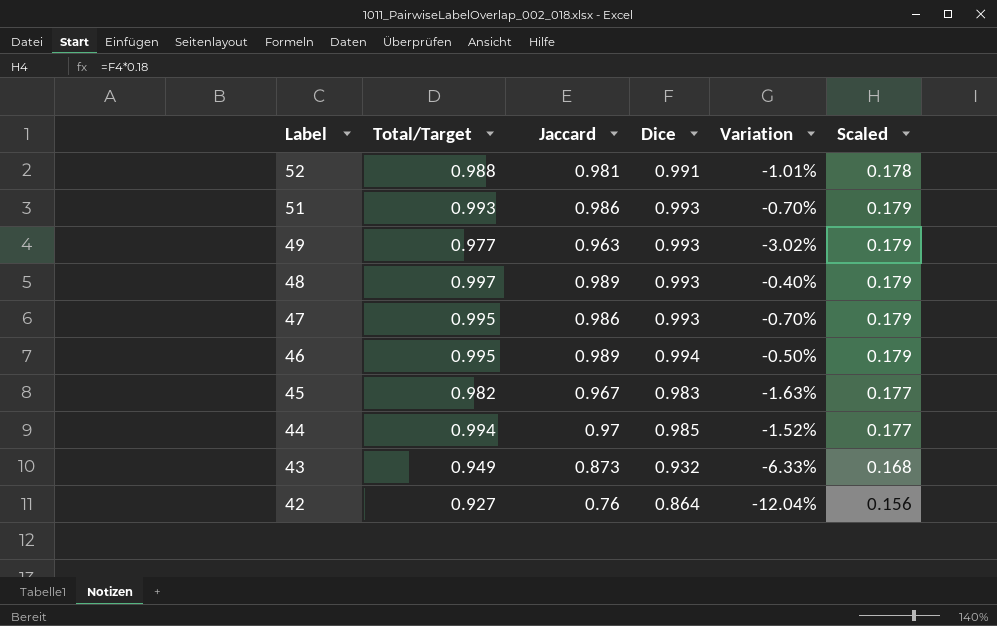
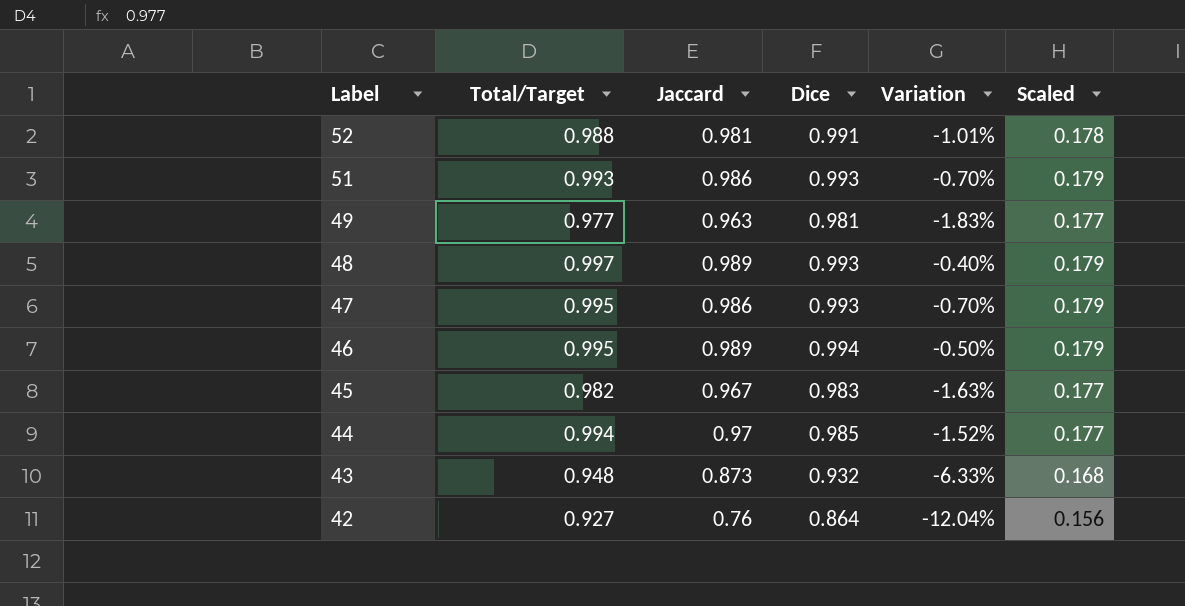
49 | Dice: 0.993 -> 0.981
49 | Variation: -3.02% -> -1.83%
49 | Scaled: 0.179 -> 0.177
43 | Total/Target: 0.949 -> 0.948

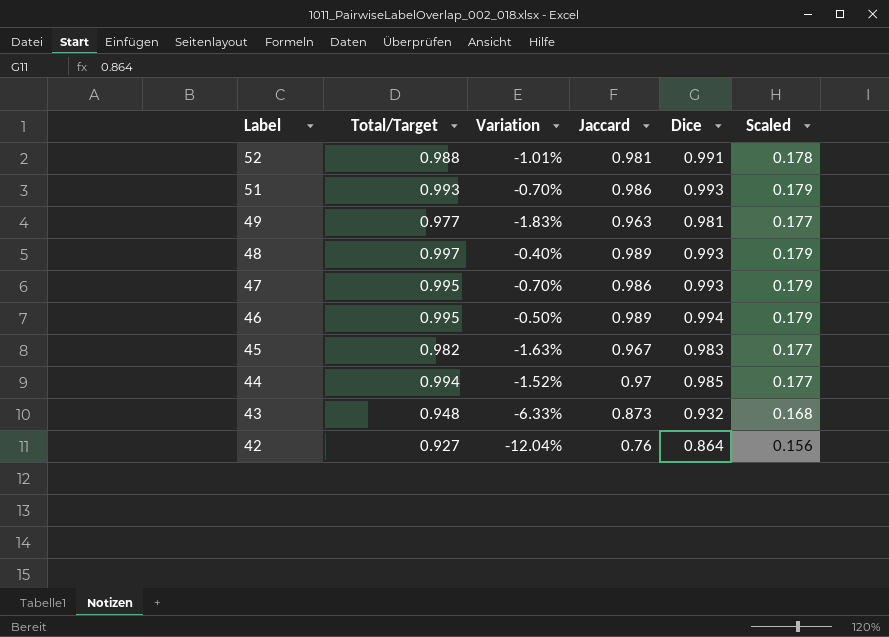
column Variation | position: 5 -> 3

